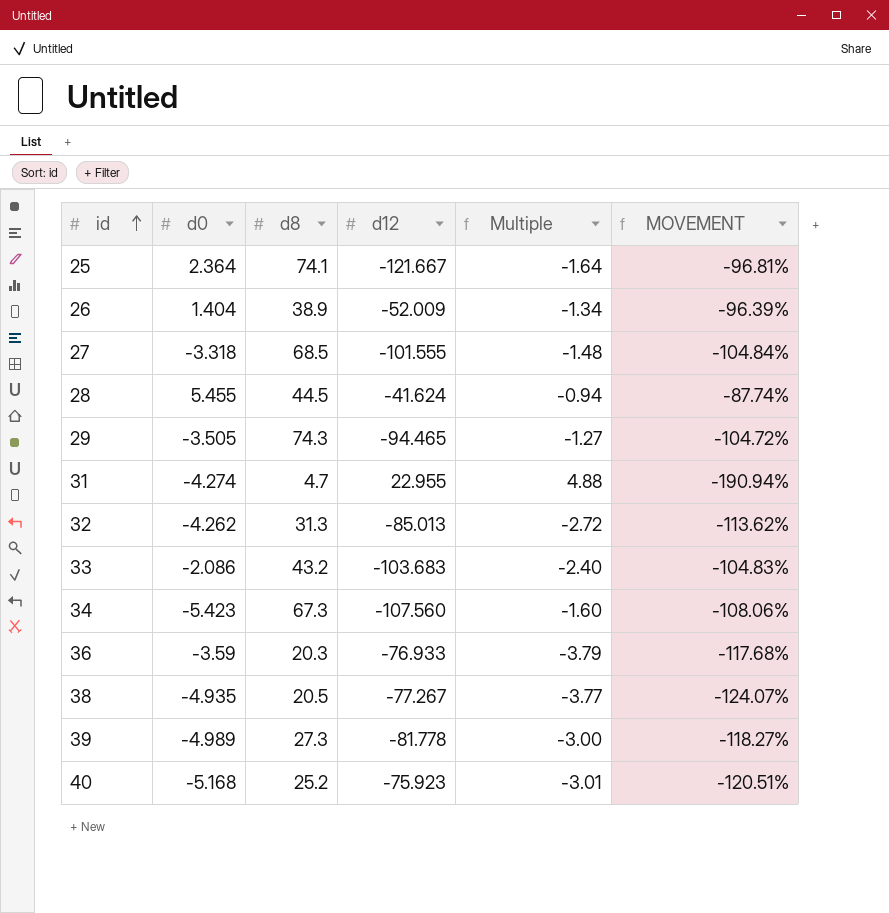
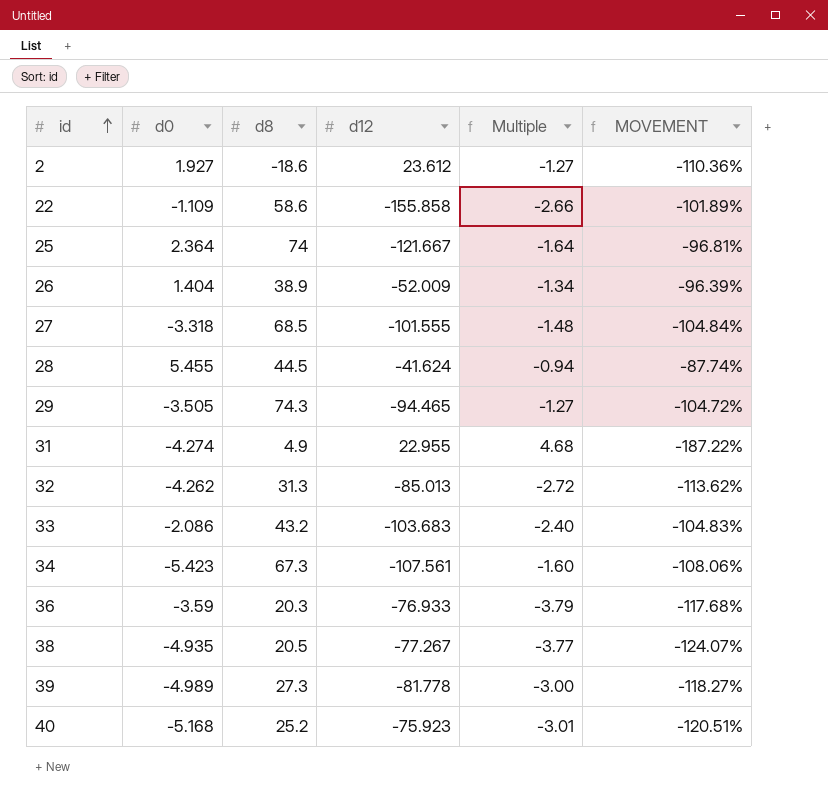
row 2: none -> 1.927 | -18.6 | 23.612 | -1.27 | -110.36%
row 22: none -> -1.109 | 58.6 | -155.858 | -2.66 | -101.89%
25 | d8: 74.1 -> 74
31 | d8: 4.7 -> 4.9
31 | Multiple: 4.88 -> 4.68
31 | MOVEMENT: -190.94% -> -187.22%
34 | d12: -107.560 -> -107.561

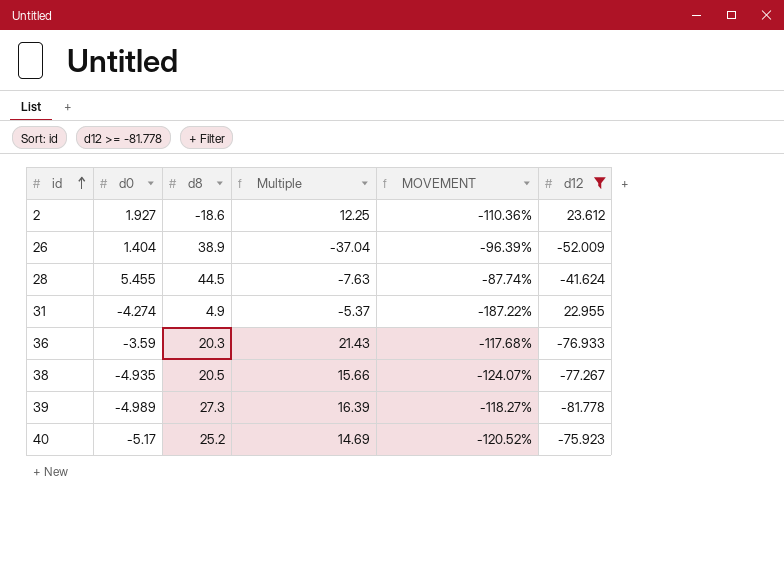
filter: none -> d12 >= -81.778
column Multiple | formula: [d12] / [d8] -> [d12] / [d0]
column d12 | position: 4 -> 6
40 | d0: -5.168 -> -5.17
40 | MOVEMENT: -120.51% -> -120.52%

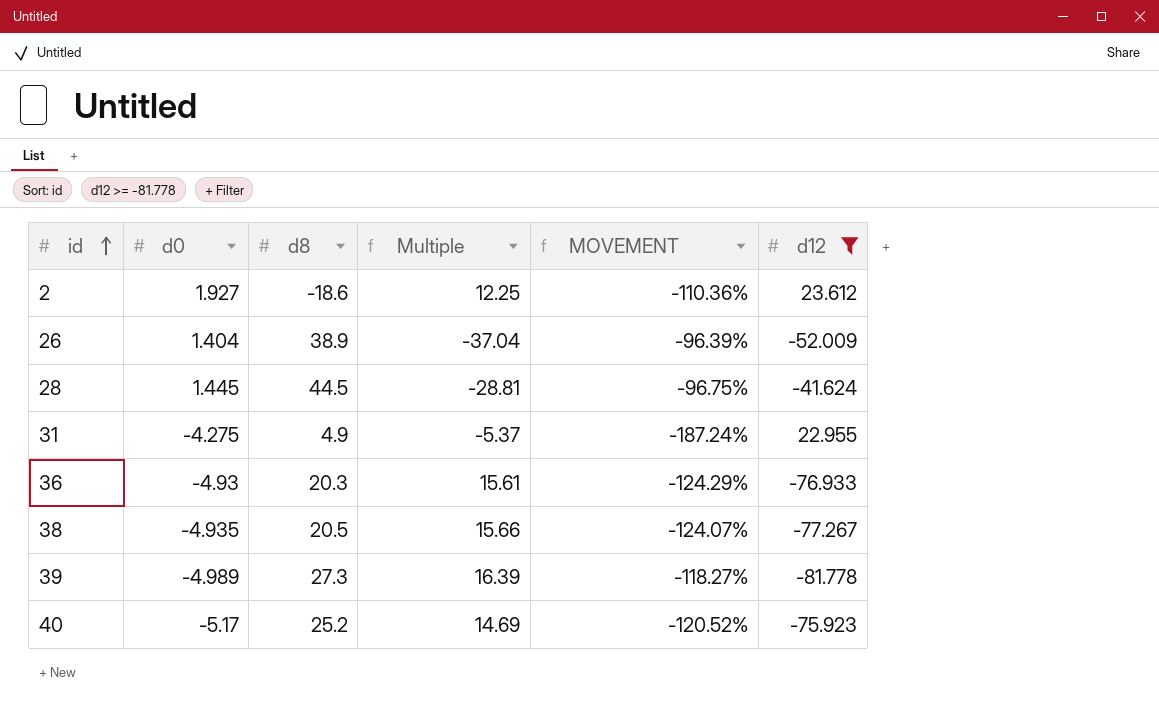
28 | d0: 5.455 -> 1.445
28 | Multiple: -7.63 -> -28.81
28 | MOVEMENT: -87.74% -> -96.75%
31 | d0: -4.274 -> -4.275
31 | MOVEMENT: -187.22% -> -187.24%
36 | d0: -3.59 -> -4.93
36 | Multiple: 21.43 -> 15.61
36 | MOVEMENT: -117.68% -> -124.29%

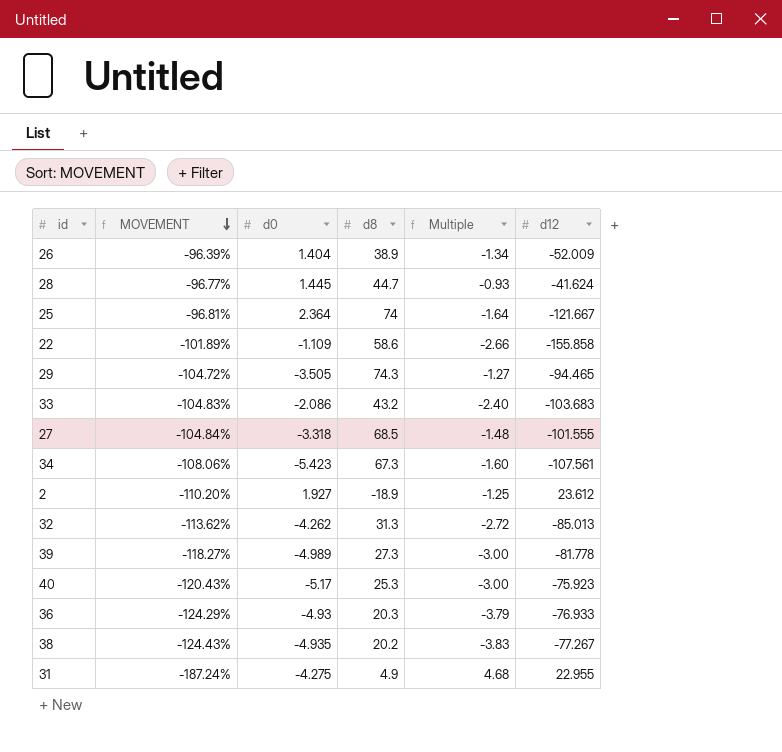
filter: d12 >= -81.778 -> none
row order: id ascending -> MOVEMENT descending
column MOVEMENT | position: 5 -> 2
column Multiple | formula: [d12] / [d0] -> [d12] / [d8]
28 | MOVEMENT: -96.75% -> -96.77%
28 | d8: 44.5 -> 44.7
2 | MOVEMENT: -110.36% -> -110.20%
2 | d8: -18.6 -> -18.9
40 | MOVEMENT: -120.52% -> -120.43%
40 | d8: 25.2 -> 25.3
38 | MOVEMENT: -124.07% -> -124.43%
38 | d8: 20.5 -> 20.2

